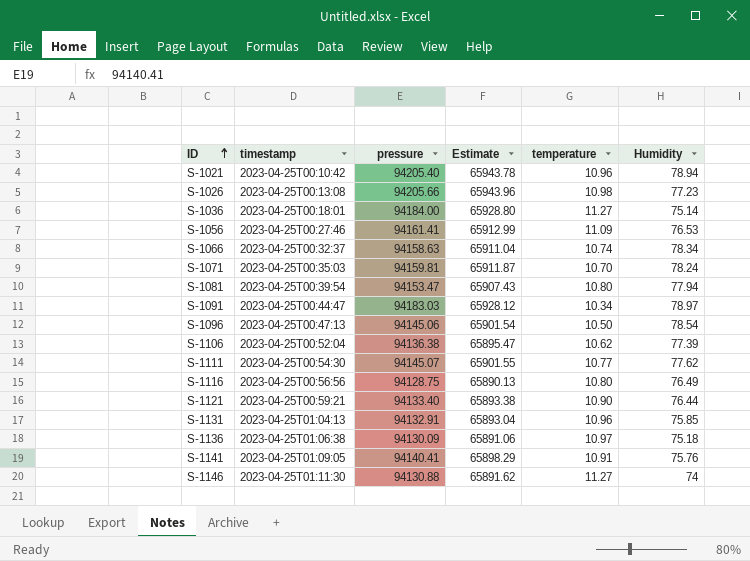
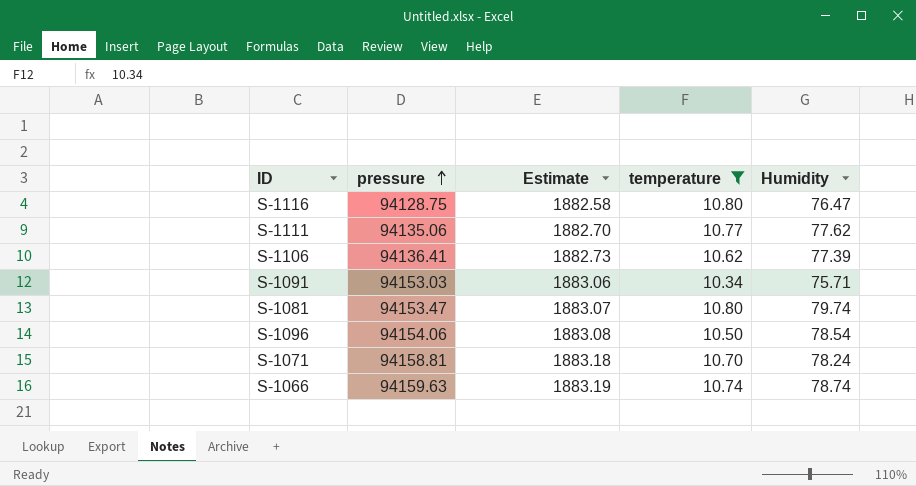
filter: none -> temperature <= 10.80
row order: ID ascending -> pressure ascending
column timestamp | position: 2 -> none
column Estimate | formula: [pressure] * 0.7 -> [pressure] * 0.02
S-1116 | Humidity: 76.49 -> 76.47
S-1111 | pressure: 94145.07 -> 94135.06
S-1106 | pressure: 94136.38 -> 94136.41
S-1091 | pressure: 94183.03 -> 94153.03
S-1091 | Humidity: 78.97 -> 75.71
S-1081 | Humidity: 77.94 -> 79.74
S-1096 | pressure: 94145.06 -> 94154.06
S-1071 | pressure: 94159.81 -> 94158.81
S-1066 | pressure: 94158.63 -> 94159.63
S-1066 | Humidity: 78.34 -> 78.74

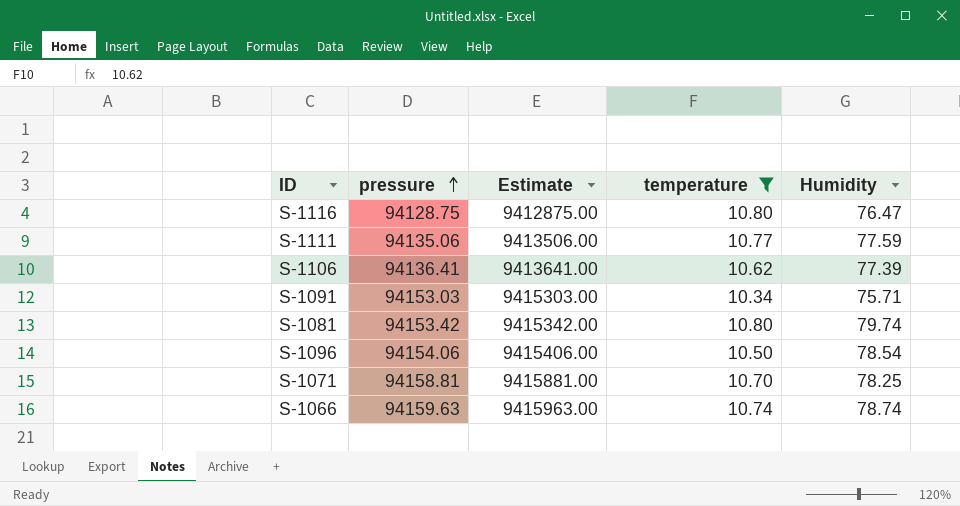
column Estimate | formula: [pressure] * 0.02 -> [pressure] * 100
S-1111 | Humidity: 77.62 -> 77.59
S-1081 | pressure: 94153.47 -> 94153.42
S-1071 | Humidity: 78.24 -> 78.25

